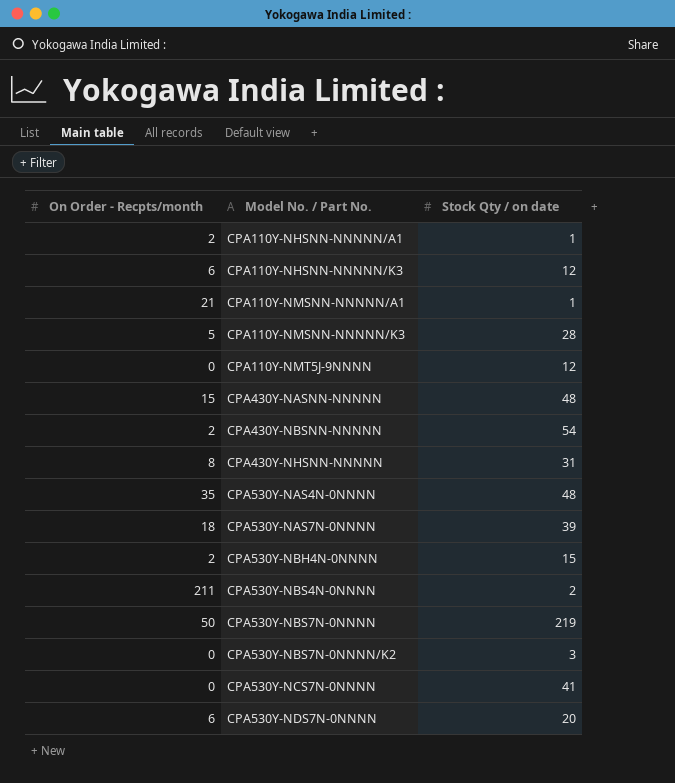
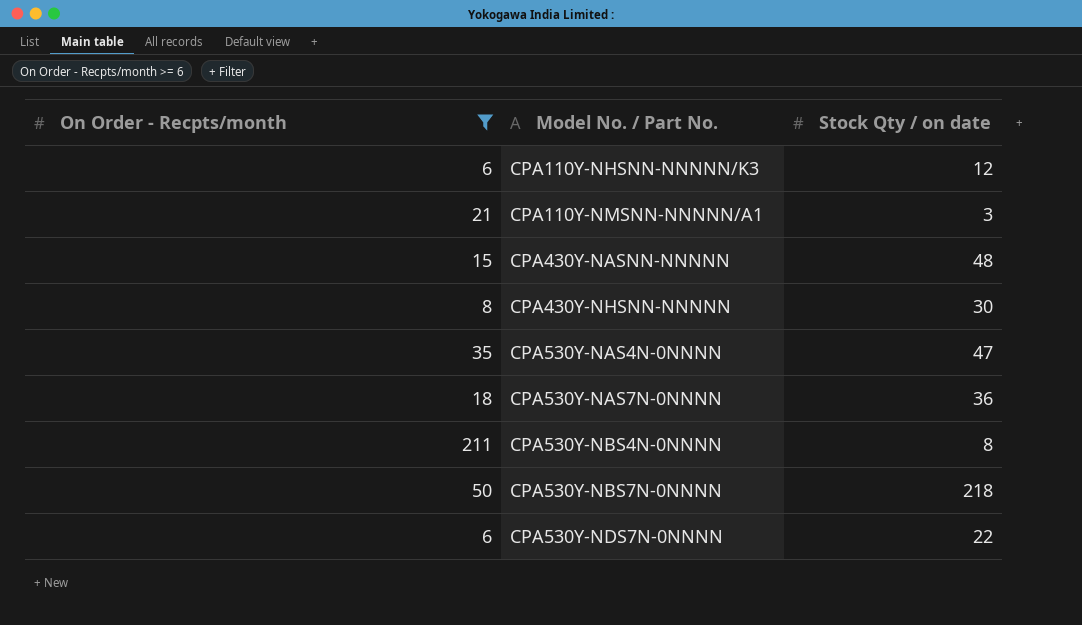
filter: none -> On Order - Recpts/month >= 6
CPA110Y-NMSNN-NNNNN/A1 | Stock Qty / on date: 1 -> 3
CPA430Y-NHSNN-NNNNN | Stock Qty / on date: 31 -> 30
CPA530Y-NAS4N-0NNNN | Stock Qty / on date: 48 -> 47
CPA530Y-NAS7N-0NNNN | Stock Qty / on date: 39 -> 36
CPA530Y-NBS4N-0NNNN | Stock Qty / on date: 2 -> 8
CPA530Y-NBS7N-0NNNN | Stock Qty / on date: 219 -> 218
CPA530Y-NDS7N-0NNNN | Stock Qty / on date: 20 -> 22

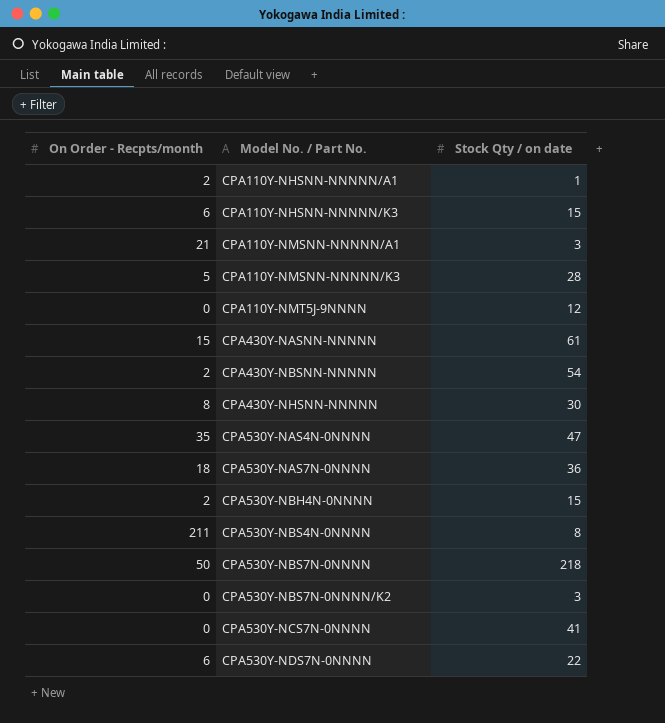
filter: On Order - Recpts/month >= 6 -> none
CPA110Y-NHSNN-NNNNN/K3 | Stock Qty / on date: 12 -> 15
CPA430Y-NASNN-NNNNN | Stock Qty / on date: 48 -> 61

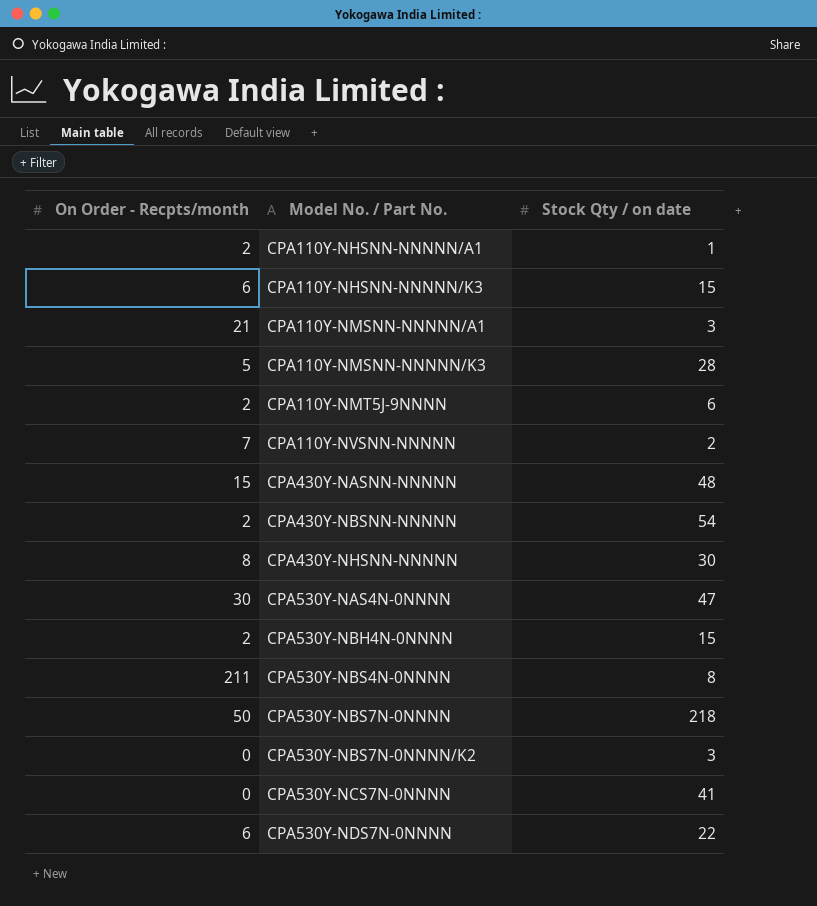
row CPA530Y-NAS7N-0NNNN: 18 | 36 -> none
CPA110Y-NMT5J-9NNNN | On Order - Recpts/month: 0 -> 2
CPA110Y-NMT5J-9NNNN | Stock Qty / on date: 12 -> 6
row CPA110Y-NVSNN-NNNNN: none -> 7 | 2
CPA430Y-NASNN-NNNNN | Stock Qty / on date: 61 -> 48
CPA530Y-NAS4N-0NNNN | On Order - Recpts/month: 35 -> 30

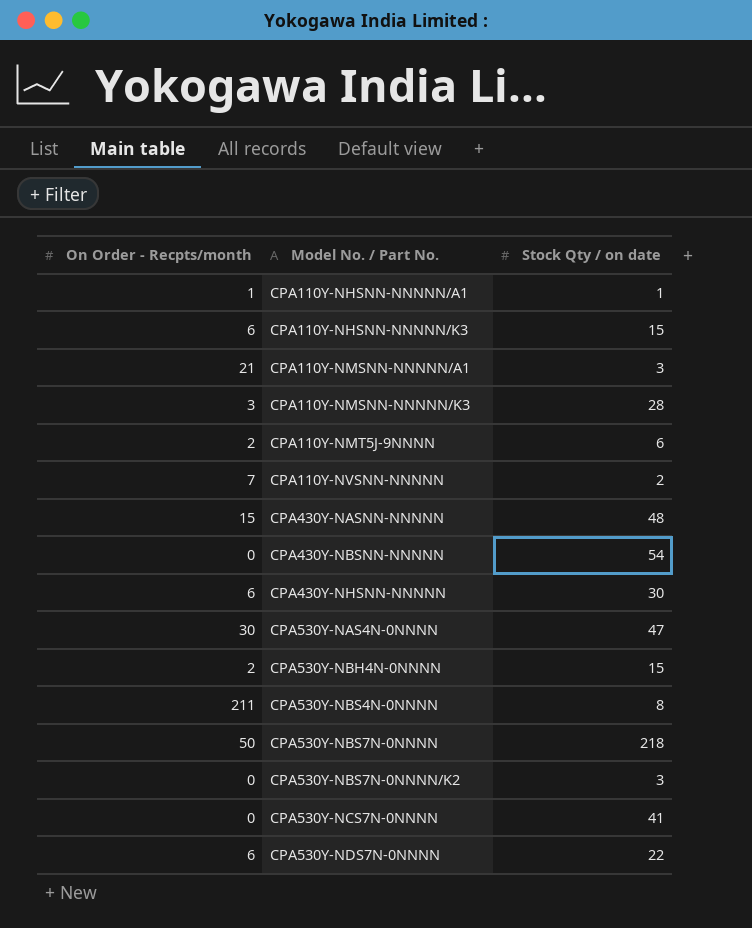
CPA110Y-NHSNN-NNNNN/A1 | On Order - Recpts/month: 2 -> 1
CPA110Y-NMSNN-NNNNN/K3 | On Order - Recpts/month: 5 -> 3
CPA430Y-NBSNN-NNNNN | On Order - Recpts/month: 2 -> 0
CPA430Y-NHSNN-NNNNN | On Order - Recpts/month: 8 -> 6

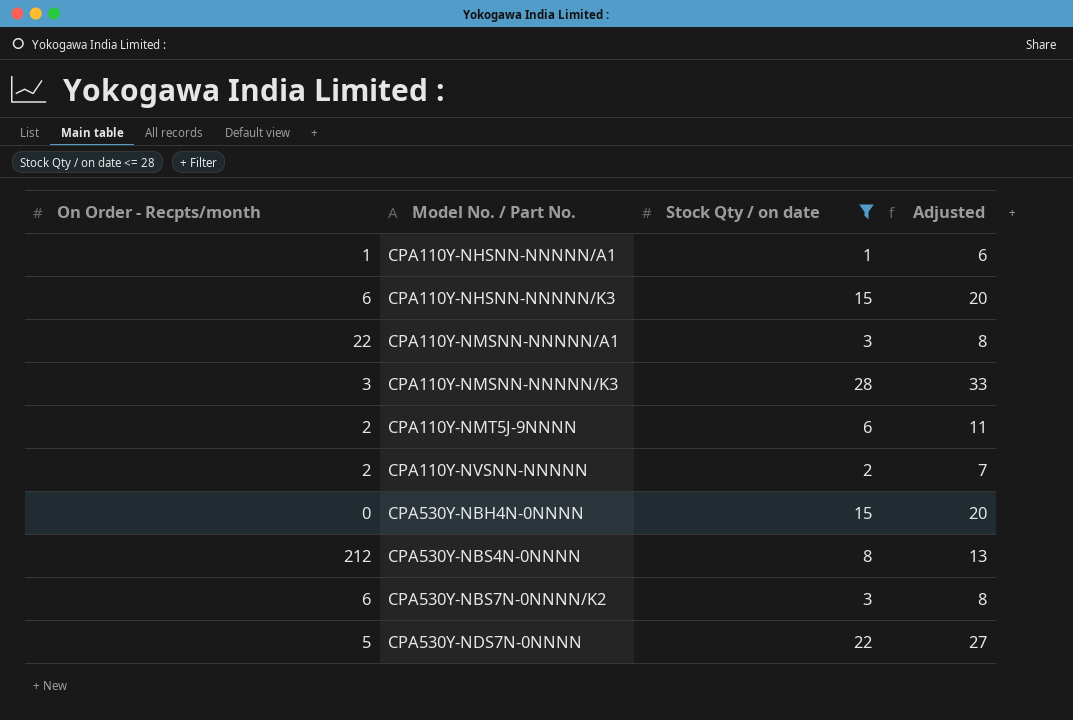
filter: none -> Stock Qty / on date <= 28
column Adjusted | formula: none -> [Stock Qty / on date] + 5
CPA110Y-NMSNN-NNNNN/A1 | On Order - Recpts/month: 21 -> 22
CPA110Y-NVSNN-NNNNN | On Order - Recpts/month: 7 -> 2
CPA530Y-NBH4N-0NNNN | On Order - Recpts/month: 2 -> 0
CPA530Y-NBS4N-0NNNN | On Order - Recpts/month: 211 -> 212
CPA530Y-NBS7N-0NNNN/K2 | On Order - Recpts/month: 0 -> 6
CPA530Y-NDS7N-0NNNN | On Order - Recpts/month: 6 -> 5

